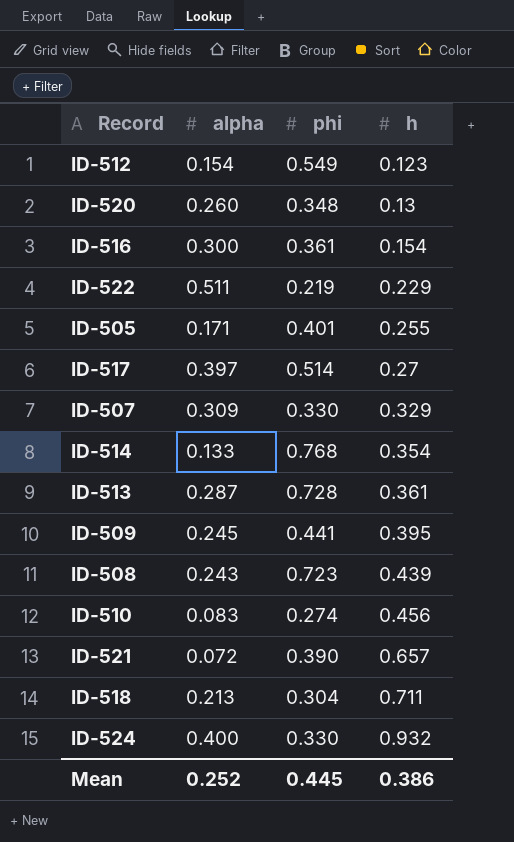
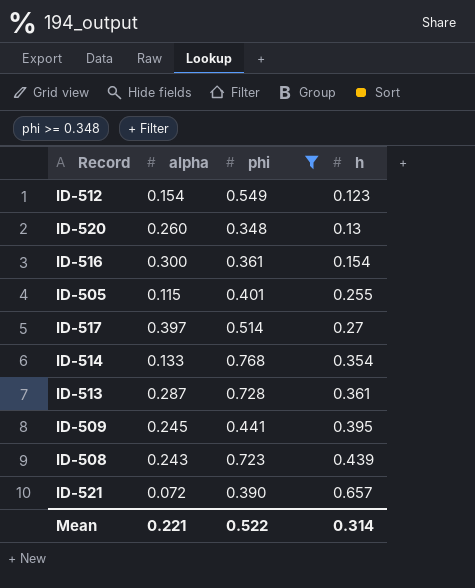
filter: none -> phi >= 0.348
ID-505 | alpha: 0.171 -> 0.115
Mean | alpha: 0.252 -> 0.221
Mean | phi: 0.445 -> 0.522
Mean | h: 0.386 -> 0.314

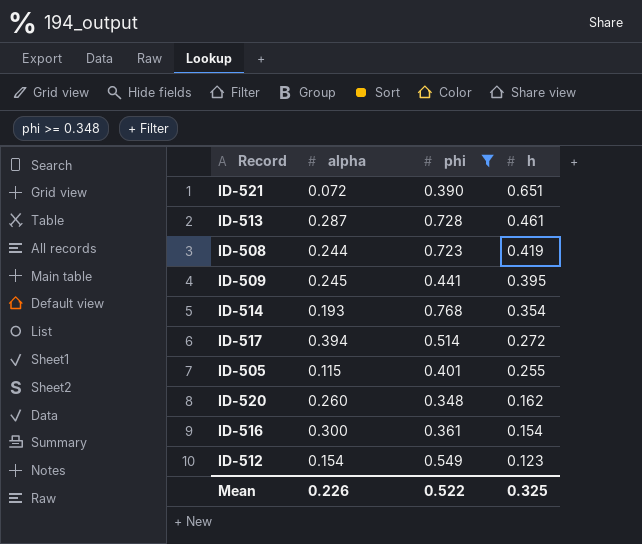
row order: h ascending -> h descending
ID-521 | h: 0.657 -> 0.651
ID-513 | h: 0.361 -> 0.461
ID-508 | alpha: 0.243 -> 0.244
ID-508 | h: 0.439 -> 0.419
ID-514 | alpha: 0.133 -> 0.193
ID-517 | alpha: 0.397 -> 0.394
ID-517 | h: 0.27 -> 0.272
ID-520 | h: 0.13 -> 0.162
Mean | alpha: 0.221 -> 0.226
Mean | h: 0.314 -> 0.325

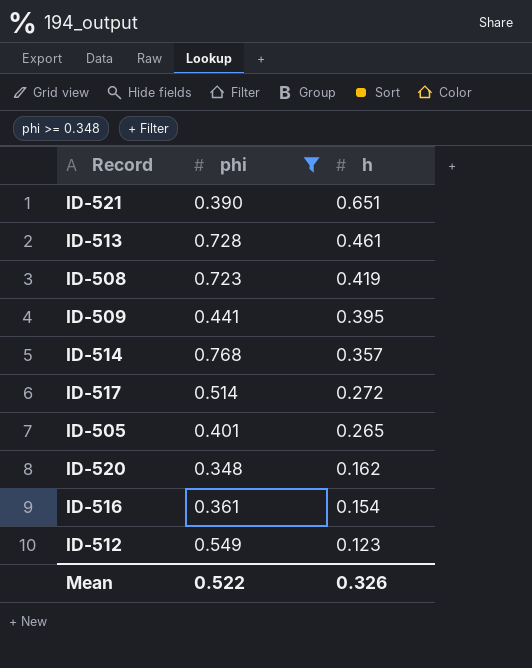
column alpha | position: 2 -> none
ID-514 | h: 0.354 -> 0.357
ID-505 | h: 0.255 -> 0.265
Mean | h: 0.325 -> 0.326

